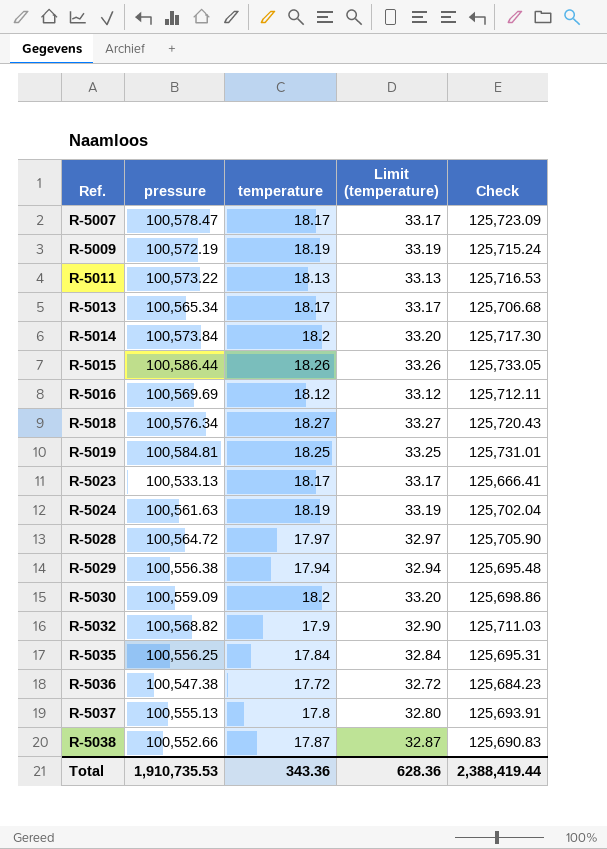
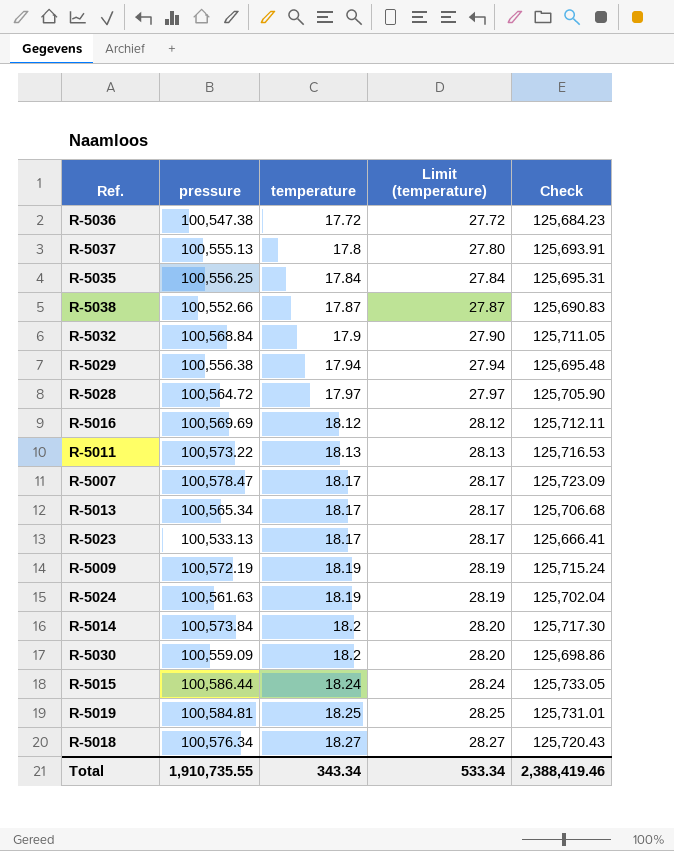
row order: Ref. ascending -> temperature ascending
column Limit (temperature) | formula: [temperature] + 15 -> [temperature] + 10
R-5032 | pressure: 100,568.82 -> 100,568.84
R-5032 | Check: 125,711.03 -> 125,711.05
R-5015 | temperature: 18.26 -> 18.24
Total | pressure: 1,910,735.53 -> 1,910,735.55
Total | temperature: 343.36 -> 343.34
Total | Limit (temperature): 628.36 -> 533.34
Total | Check: 2,388,419.44 -> 2,388,419.46

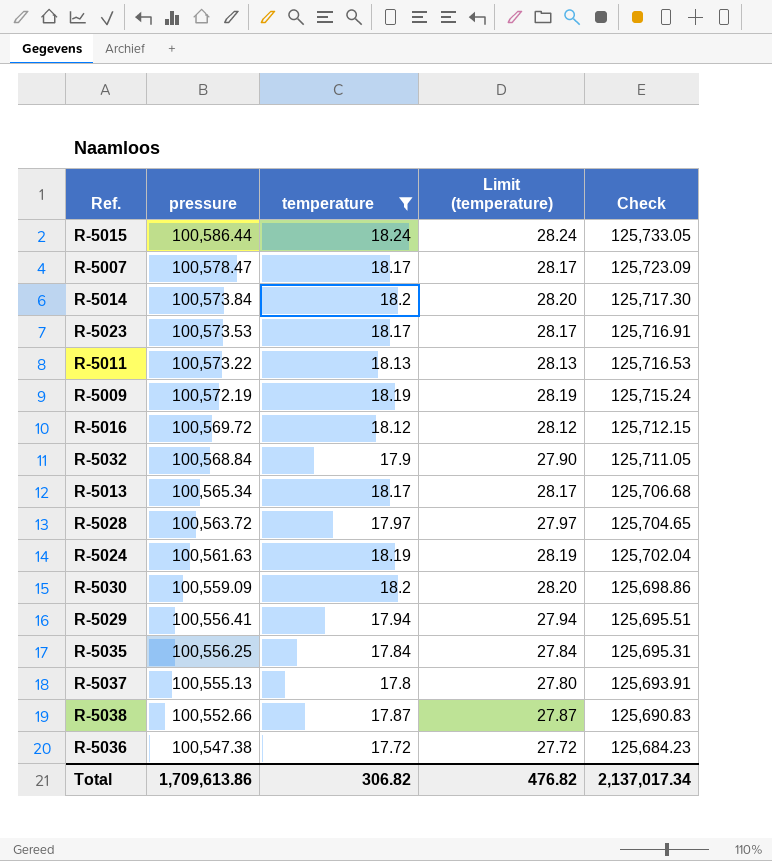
filter: none -> temperature <= 18.24
row order: temperature ascending -> pressure descending
R-5023 | pressure: 100,533.13 -> 100,573.53
R-5023 | Check: 125,666.41 -> 125,716.91
R-5016 | pressure: 100,569.69 -> 100,569.72
R-5016 | Check: 125,712.11 -> 125,712.15
R-5028 | pressure: 100,564.72 -> 100,563.72
R-5028 | Check: 125,705.90 -> 125,704.65
R-5029 | pressure: 100,556.38 -> 100,556.41
R-5029 | Check: 125,695.48 -> 125,695.51
Total | pressure: 1,910,735.55 -> 1,709,613.86
Total | temperature: 343.34 -> 306.82
Total | Limit (temperature): 533.34 -> 476.82
Total | Check: 2,388,419.46 -> 2,137,017.34

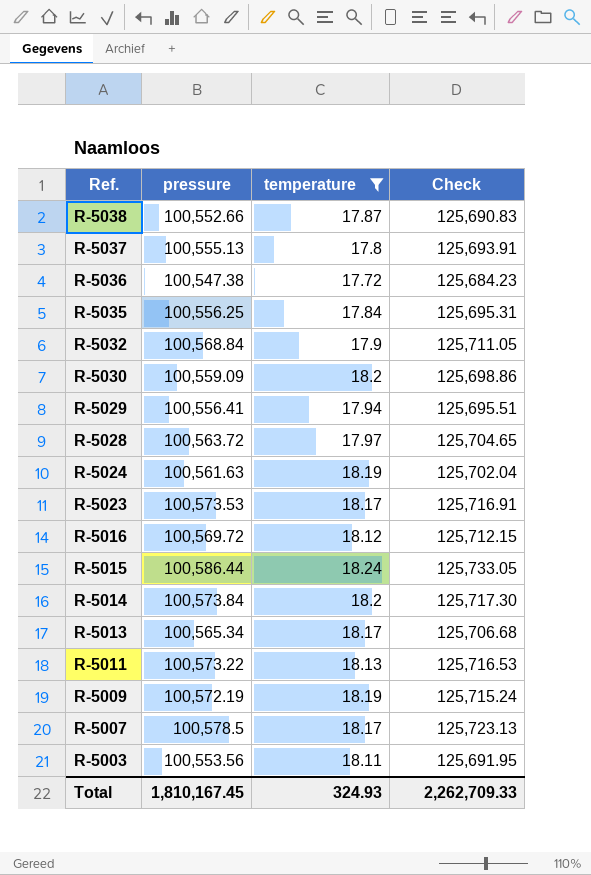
row order: pressure descending -> Ref. descending
column Limit (temperature) | formula: [temperature] + 10 -> none
R-5007 | pressure: 100,578.47 -> 100,578.5
R-5007 | Check: 125,723.09 -> 125,723.13
row R-5003: none -> 100,553.56 | 18.11 | 125,691.95
Total | pressure: 1,709,613.86 -> 1,810,167.45
Total | temperature: 306.82 -> 324.93
Total | Check: 2,137,017.34 -> 2,262,709.33

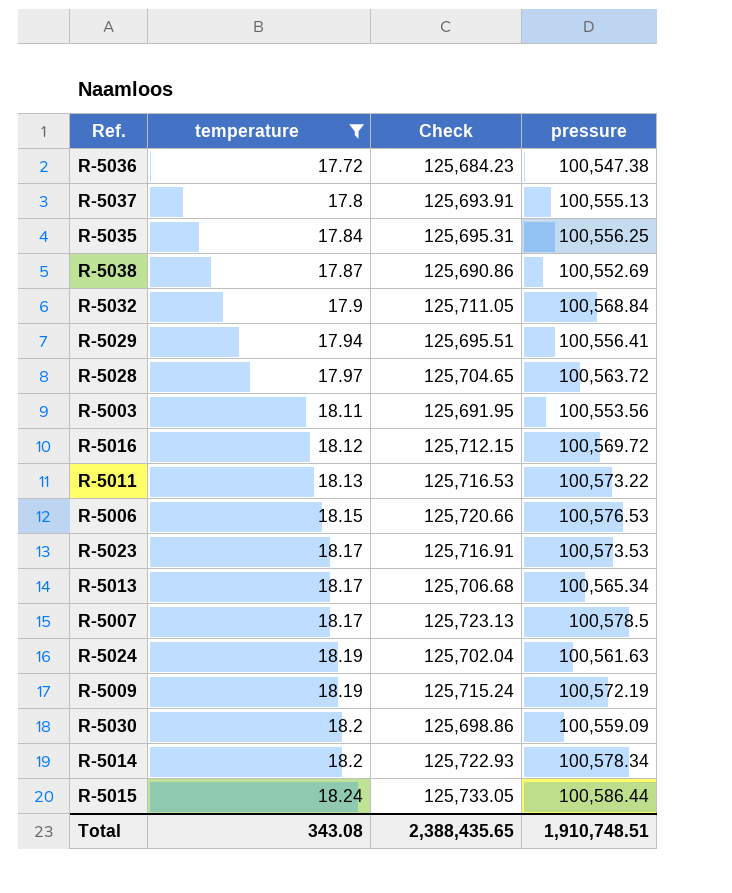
row order: Ref. descending -> temperature ascending
column pressure | position: 2 -> 4
R-5038 | Check: 125,690.83 -> 125,690.86
R-5038 | pressure: 100,552.66 -> 100,552.69
row R-5006: none -> 18.15 | 125,720.66 | 100,576.53
R-5014 | Check: 125,717.30 -> 125,722.93
R-5014 | pressure: 100,573.84 -> 100,578.34
Total | temperature: 324.93 -> 343.08
Total | Check: 2,262,709.33 -> 2,388,435.65
Total | pressure: 1,810,167.45 -> 1,910,748.51

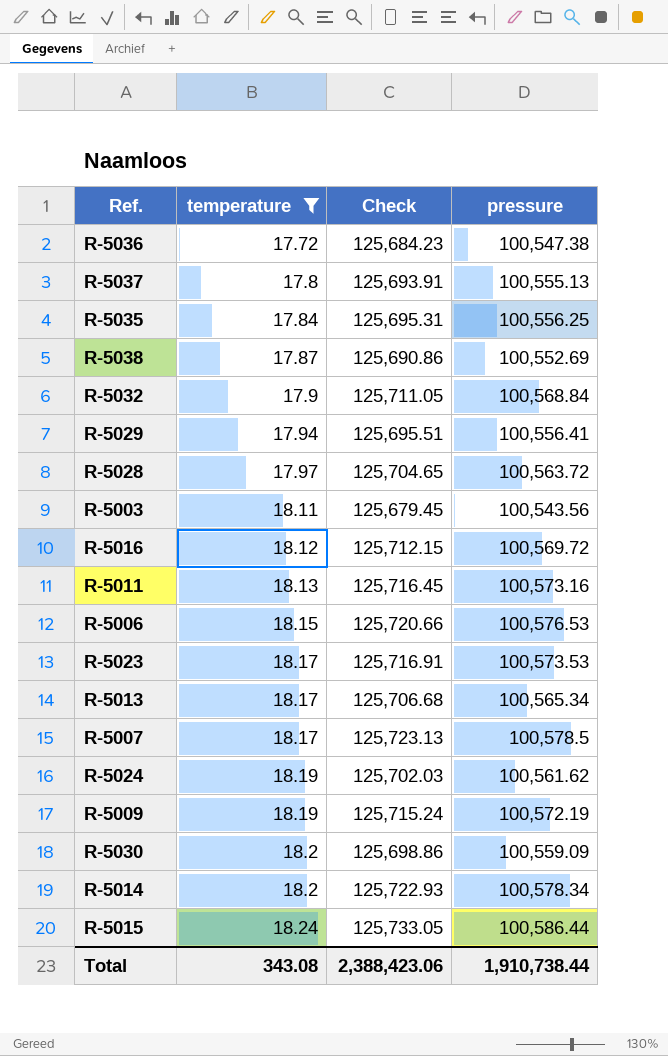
R-5003 | Check: 125,691.95 -> 125,679.45
R-5003 | pressure: 100,553.56 -> 100,543.56
R-5011 | Check: 125,716.53 -> 125,716.45
R-5011 | pressure: 100,573.22 -> 100,573.16
R-5024 | Check: 125,702.04 -> 125,702.03
R-5024 | pressure: 100,561.63 -> 100,561.62
Total | Check: 2,388,435.65 -> 2,388,423.06
Total | pressure: 1,910,748.51 -> 1,910,738.44

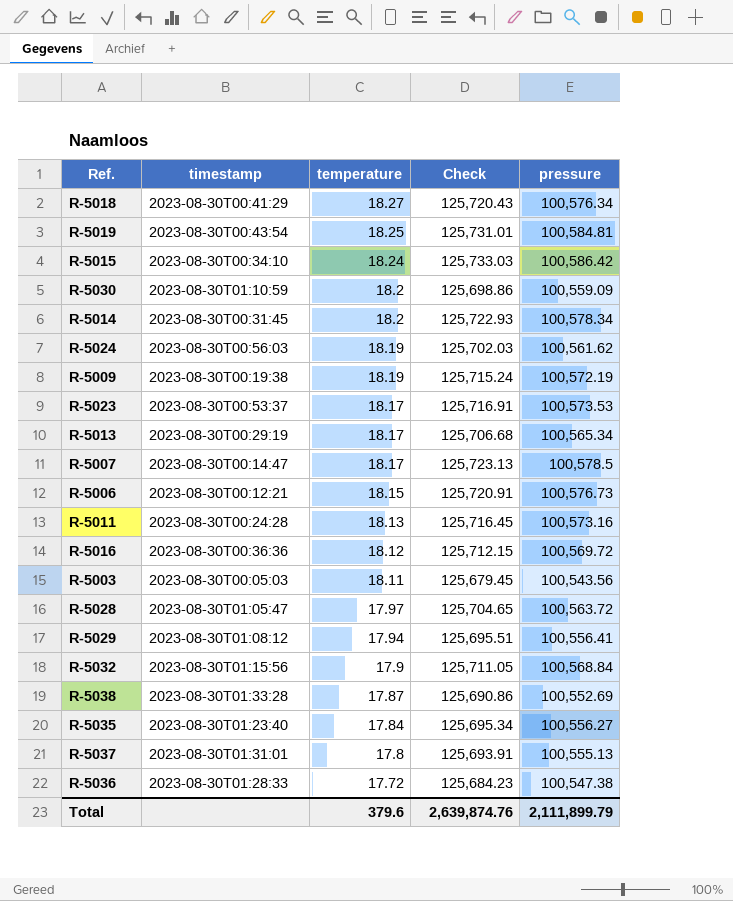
filter: temperature <= 18.24 -> none
row order: temperature ascending -> temperature descending
column timestamp | position: none -> 2
R-5015 | Check: 125,733.05 -> 125,733.03
R-5015 | pressure: 100,586.44 -> 100,586.42
R-5006 | Check: 125,720.66 -> 125,720.91
R-5006 | pressure: 100,576.53 -> 100,576.73
R-5035 | Check: 125,695.31 -> 125,695.34
R-5035 | pressure: 100,556.25 -> 100,556.27
Total | temperature: 343.08 -> 379.6
Total | Check: 2,388,423.06 -> 2,639,874.76
Total | pressure: 1,910,738.44 -> 2,111,899.79

